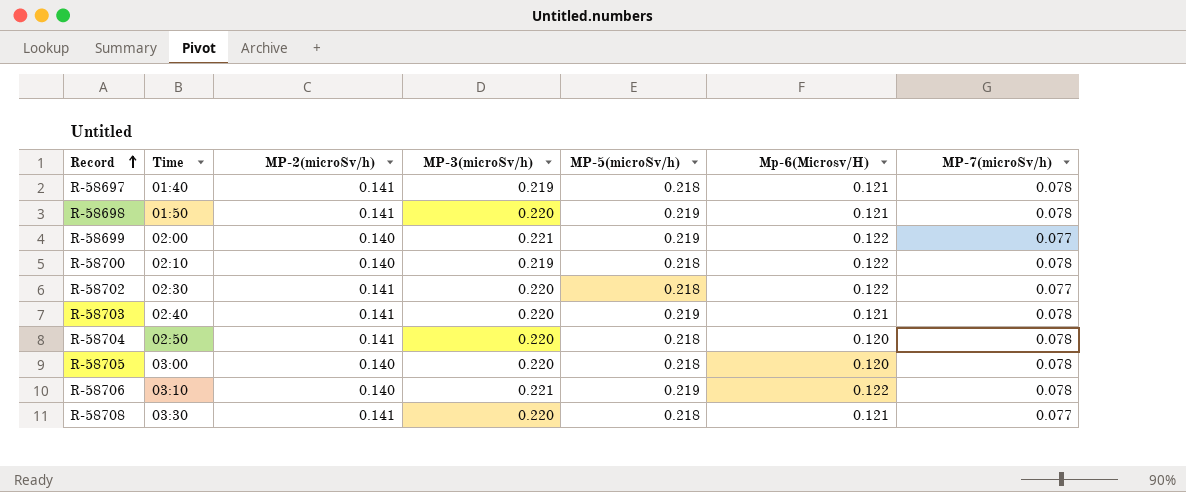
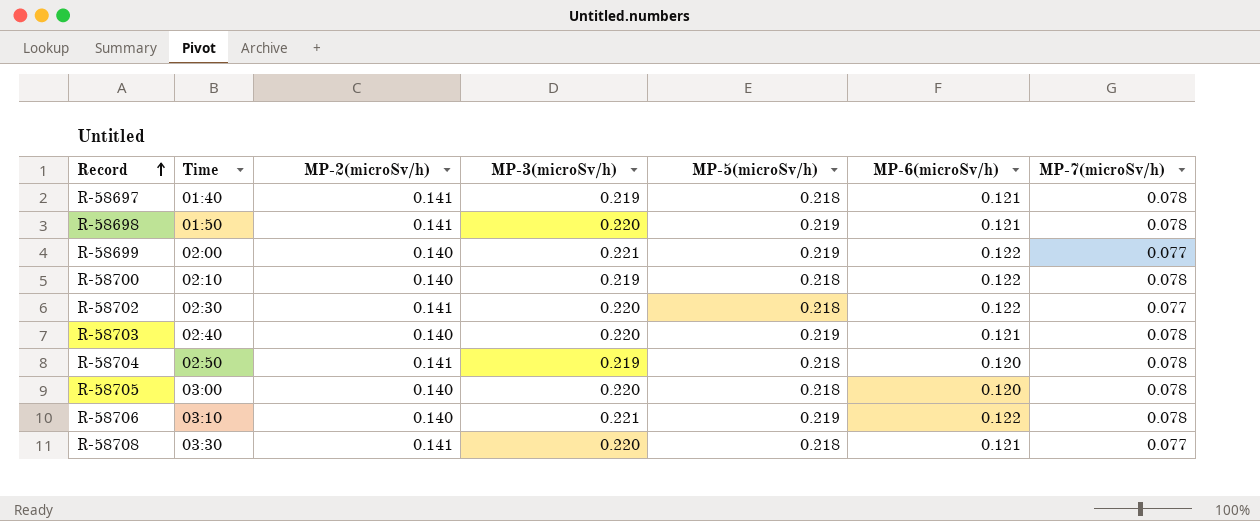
column name: Mp-6(Microsv/H) -> MP-6(microSv/h)
R-58703 | MP-2(microSv/h): 0.141 -> 0.140
R-58704 | MP-3(microSv/h): 0.220 -> 0.219

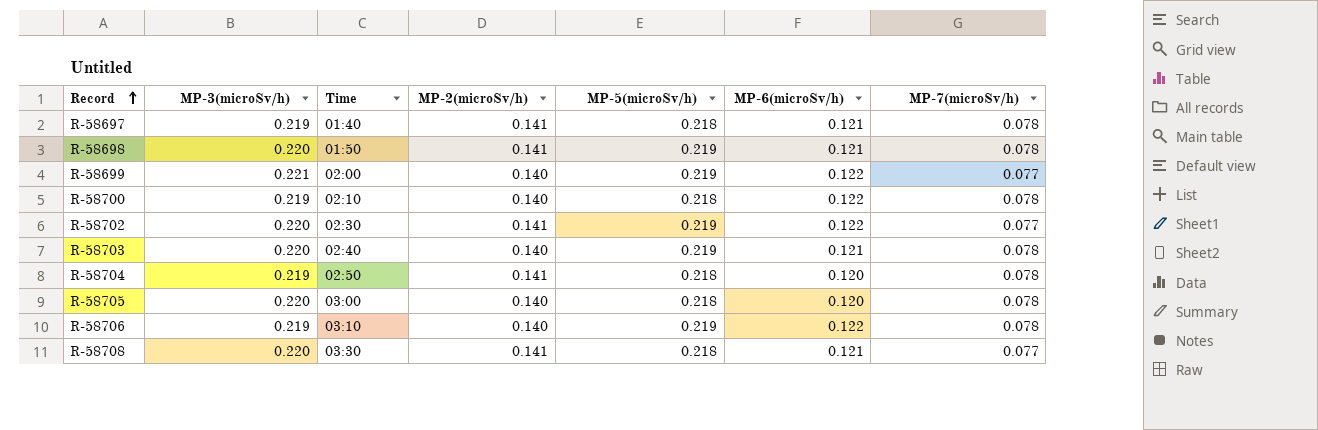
column MP-3(microSv/h) | position: 4 -> 2
R-58702 | MP-5(microSv/h): 0.218 -> 0.219
R-58706 | MP-3(microSv/h): 0.221 -> 0.219

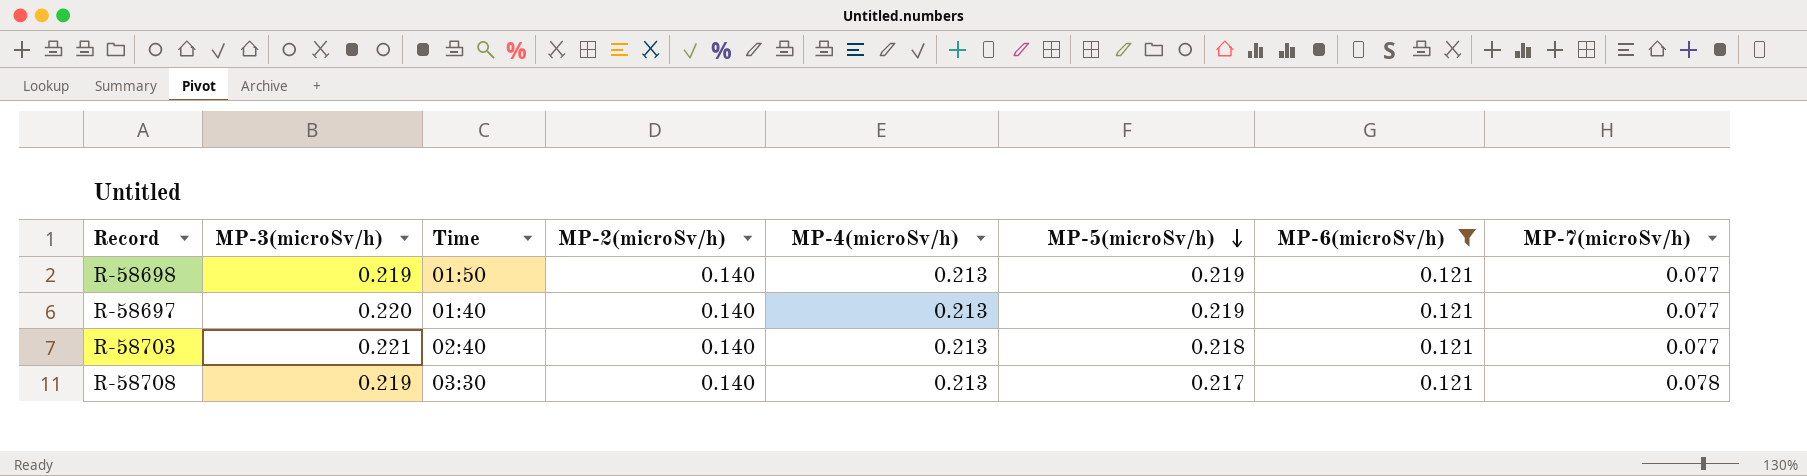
filter: none -> MP-6(microSv/h) = 0.121
row order: Record ascending -> MP-5(microSv/h) descending
column MP-4(microSv/h) | position: none -> 5
R-58698 | MP-3(microSv/h): 0.220 -> 0.219
R-58698 | MP-2(microSv/h): 0.141 -> 0.140
R-58698 | MP-7(microSv/h): 0.078 -> 0.077
R-58697 | MP-3(microSv/h): 0.219 -> 0.220
R-58697 | MP-2(microSv/h): 0.141 -> 0.140
R-58697 | MP-5(microSv/h): 0.218 -> 0.219
R-58697 | MP-7(microSv/h): 0.078 -> 0.077
R-58703 | MP-3(microSv/h): 0.220 -> 0.221
R-58703 | MP-5(microSv/h): 0.219 -> 0.218
R-58703 | MP-7(microSv/h): 0.078 -> 0.077
R-58708 | MP-3(microSv/h): 0.220 -> 0.219
R-58708 | MP-2(microSv/h): 0.141 -> 0.140
R-58708 | MP-5(microSv/h): 0.218 -> 0.217
R-58708 | MP-7(microSv/h): 0.077 -> 0.078

